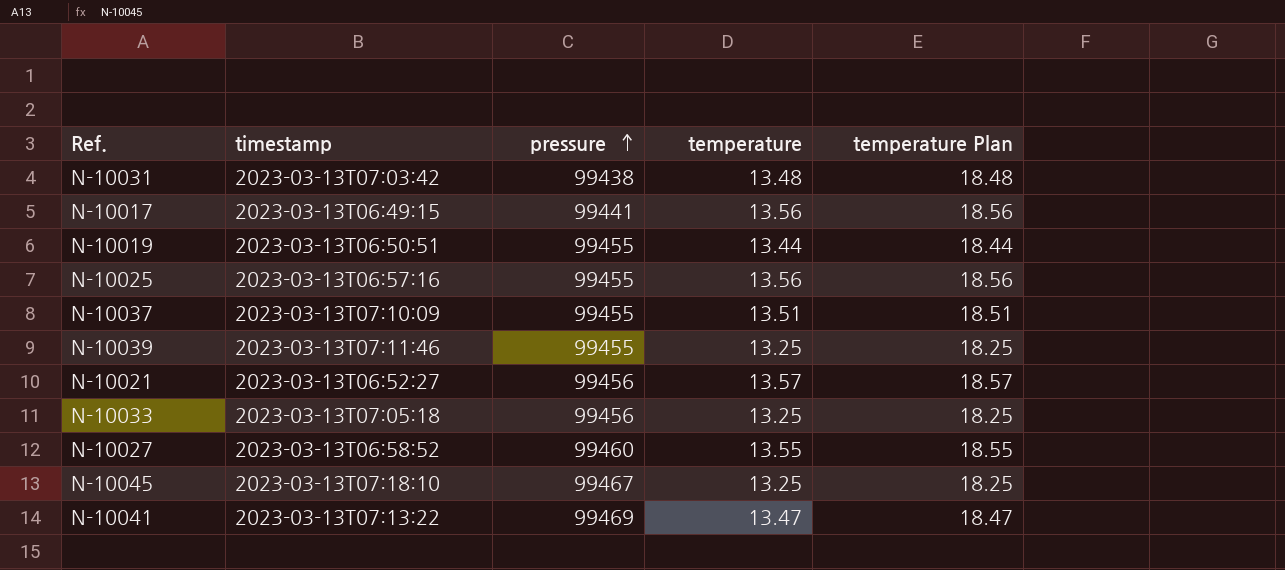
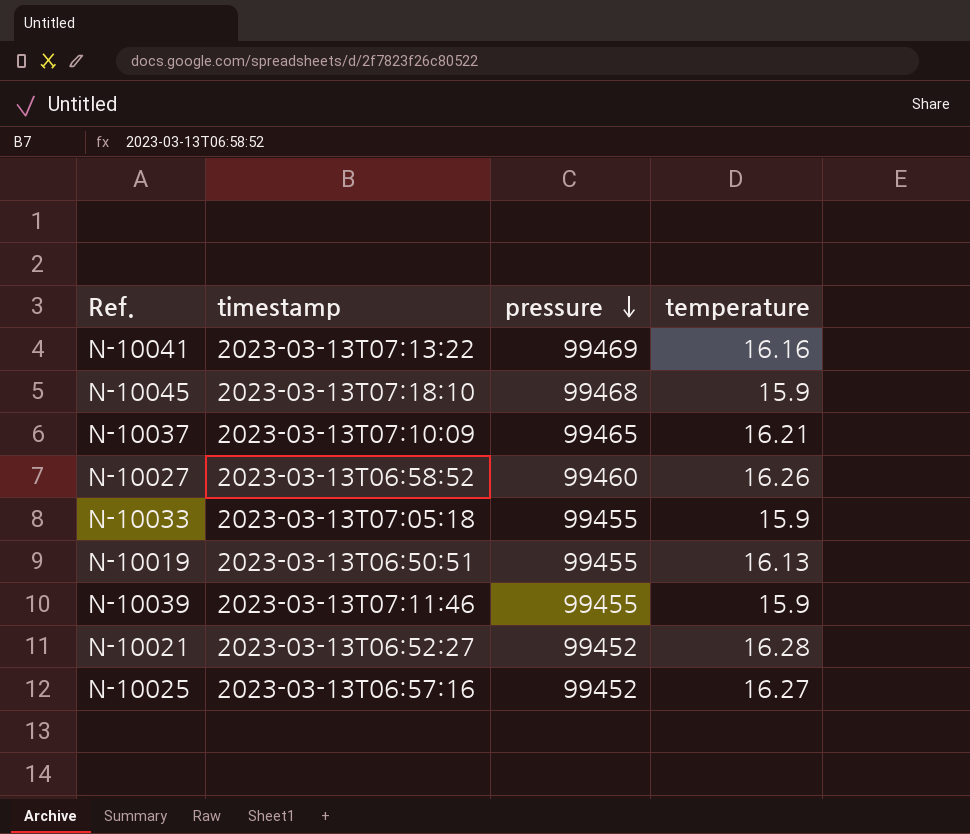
row order: pressure ascending -> pressure descending
column temperature Plan | formula: [temperature] + 5 -> none
row N-10031: 2023-03-13T07:03:42 | 99438 | 13.48 | 18.48 -> none
row N-10017: 2023-03-13T06:49:15 | 99441 | 13.56 | 18.56 -> none
N-10041 | temperature: 13.47 -> 16.16
N-10045 | pressure: 99467 -> 99468
N-10045 | temperature: 13.25 -> 15.9
N-10037 | pressure: 99455 -> 99465
N-10037 | temperature: 13.51 -> 16.21
N-10027 | temperature: 13.55 -> 16.26
N-10033 | pressure: 99456 -> 99455
N-10033 | temperature: 13.25 -> 15.9
N-10019 | temperature: 13.44 -> 16.13
N-10039 | temperature: 13.25 -> 15.9
N-10021 | pressure: 99456 -> 99452
N-10021 | temperature: 13.57 -> 16.28
N-10025 | pressure: 99455 -> 99452
N-10025 | temperature: 13.56 -> 16.27

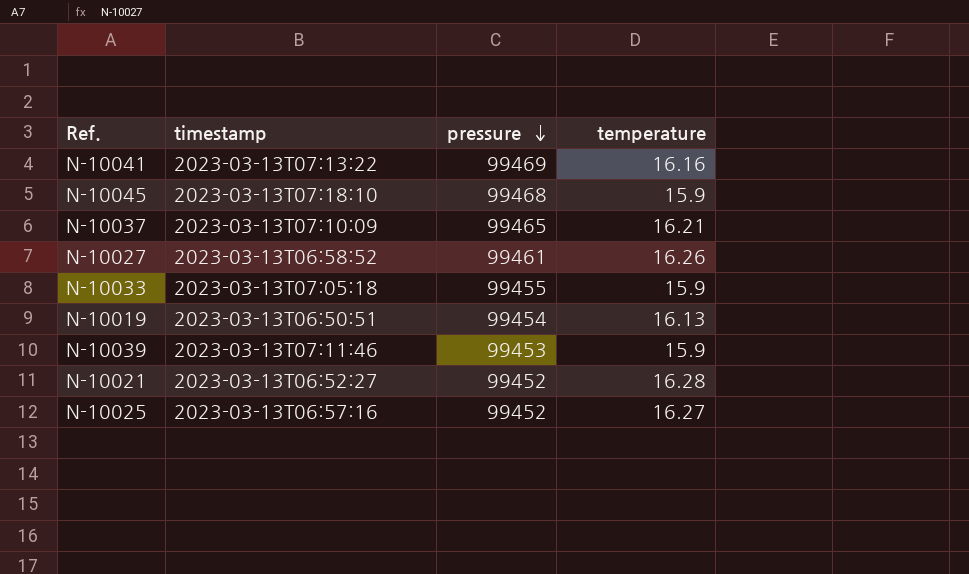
N-10027 | pressure: 99460 -> 99461
N-10019 | pressure: 99455 -> 99454
N-10039 | pressure: 99455 -> 99453

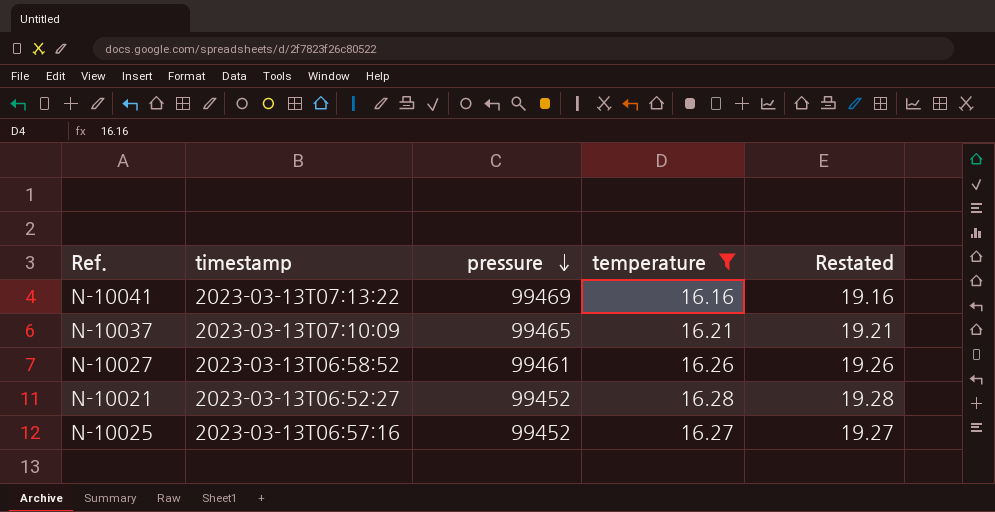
filter: none -> temperature >= 16.16
column Restated | formula: none -> [temperature] + 3

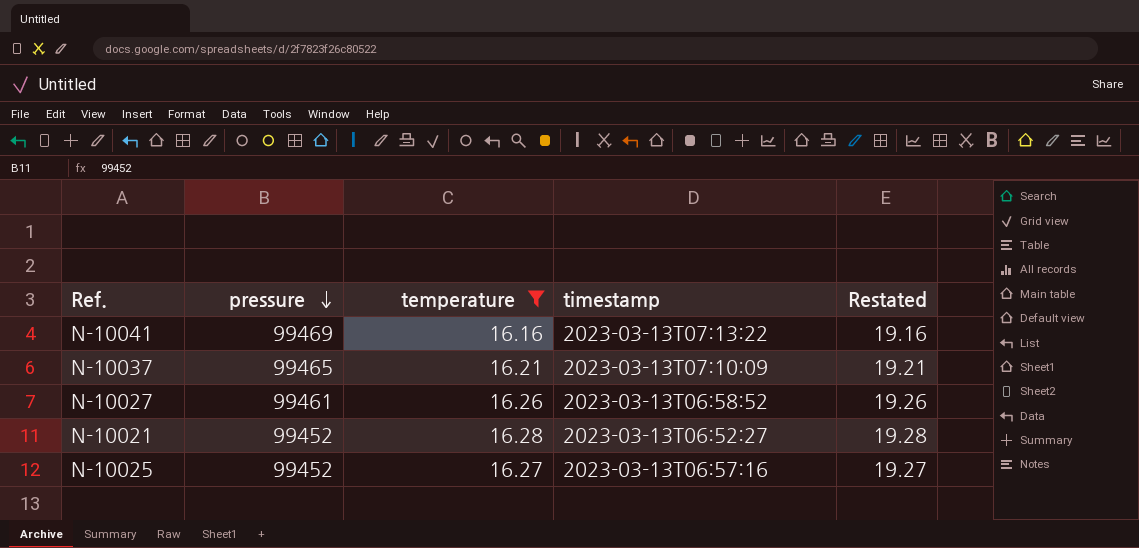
column timestamp | position: 2 -> 4

